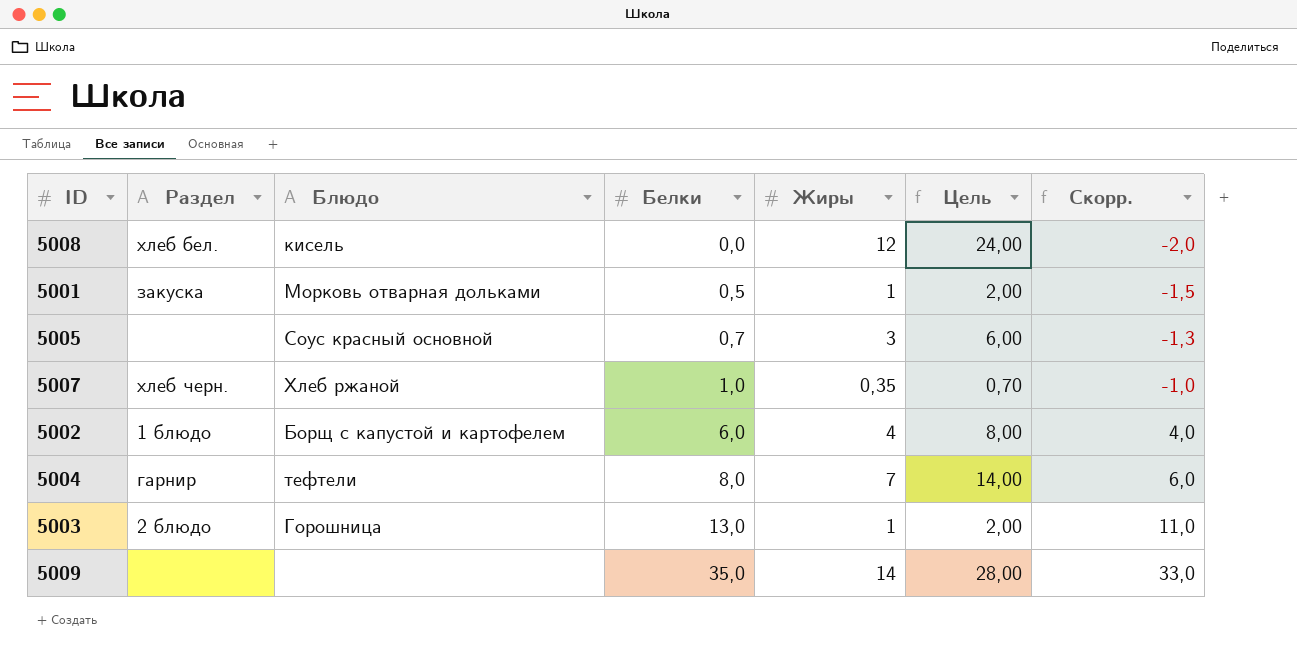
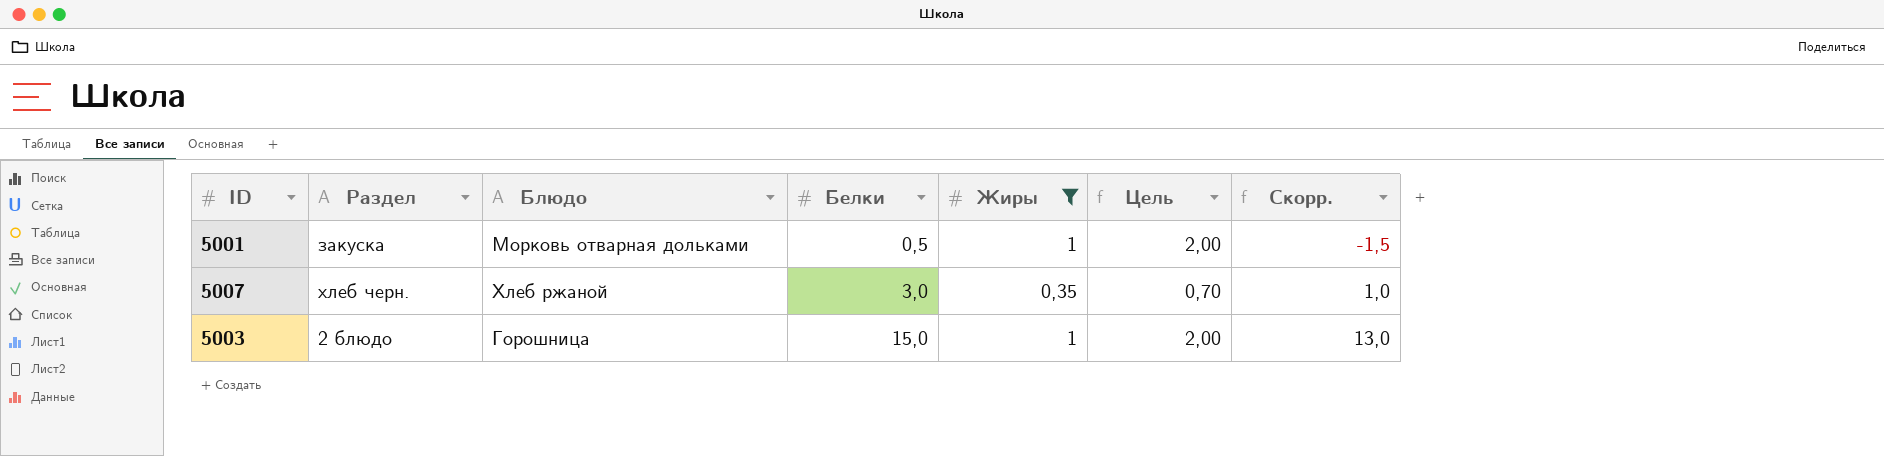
filter: none -> Жиры <= 1
5007 | Белки: 1,0 -> 3,0
5007 | Скорр.: -1,0 -> 1,0
5003 | Белки: 13,0 -> 15,0
5003 | Скорр.: 11,0 -> 13,0

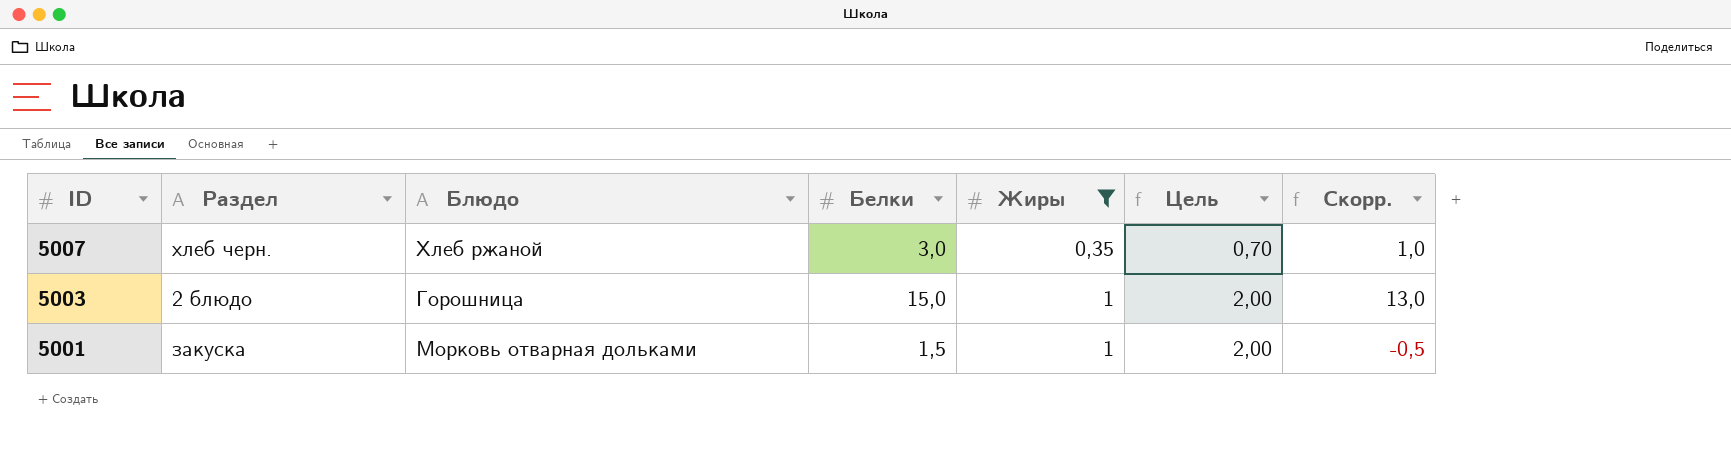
row order: Белки ascending -> ID descending
5001 | Белки: 0,5 -> 1,5
5001 | Скорр.: -1,5 -> -0,5

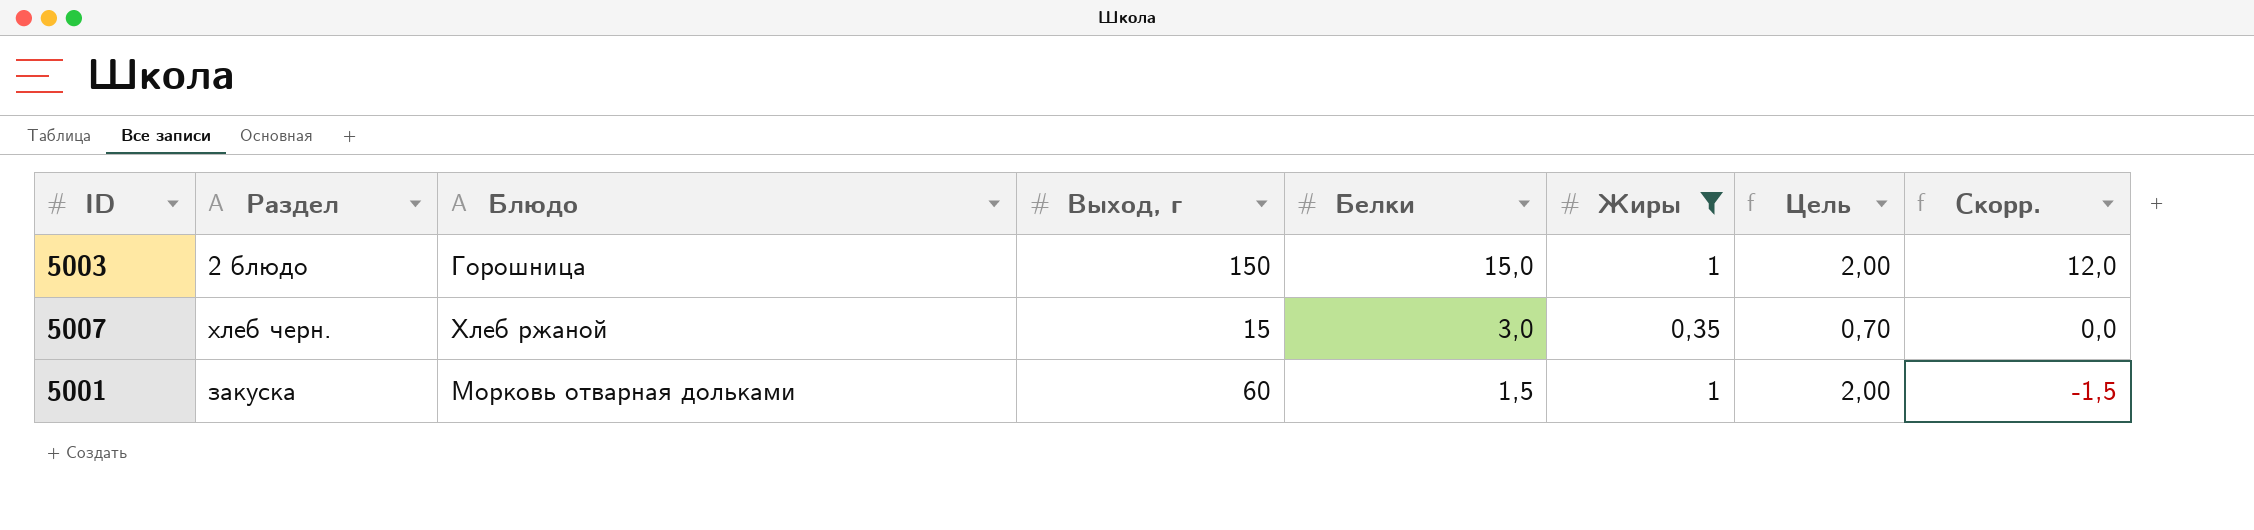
row order: ID descending -> Белки descending
column Выход, г | position: none -> 4
column Скорр. | formula: [Белки] - 2 -> [Белки] - 3

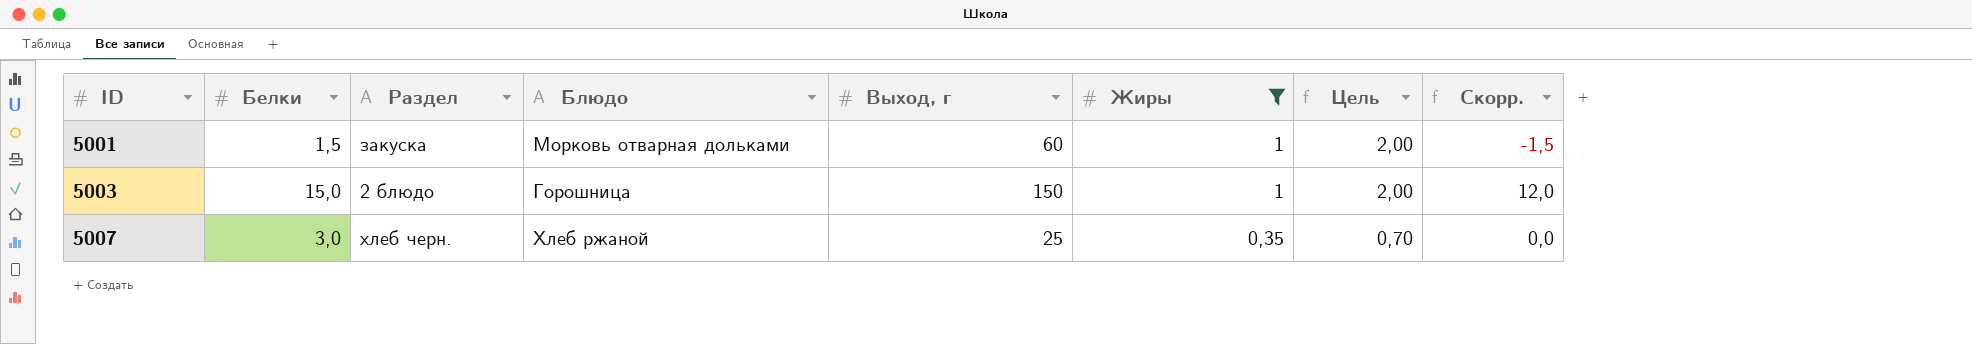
row order: Белки descending -> ID ascending
column Белки | position: 5 -> 2
5007 | Выход, г: 15 -> 25

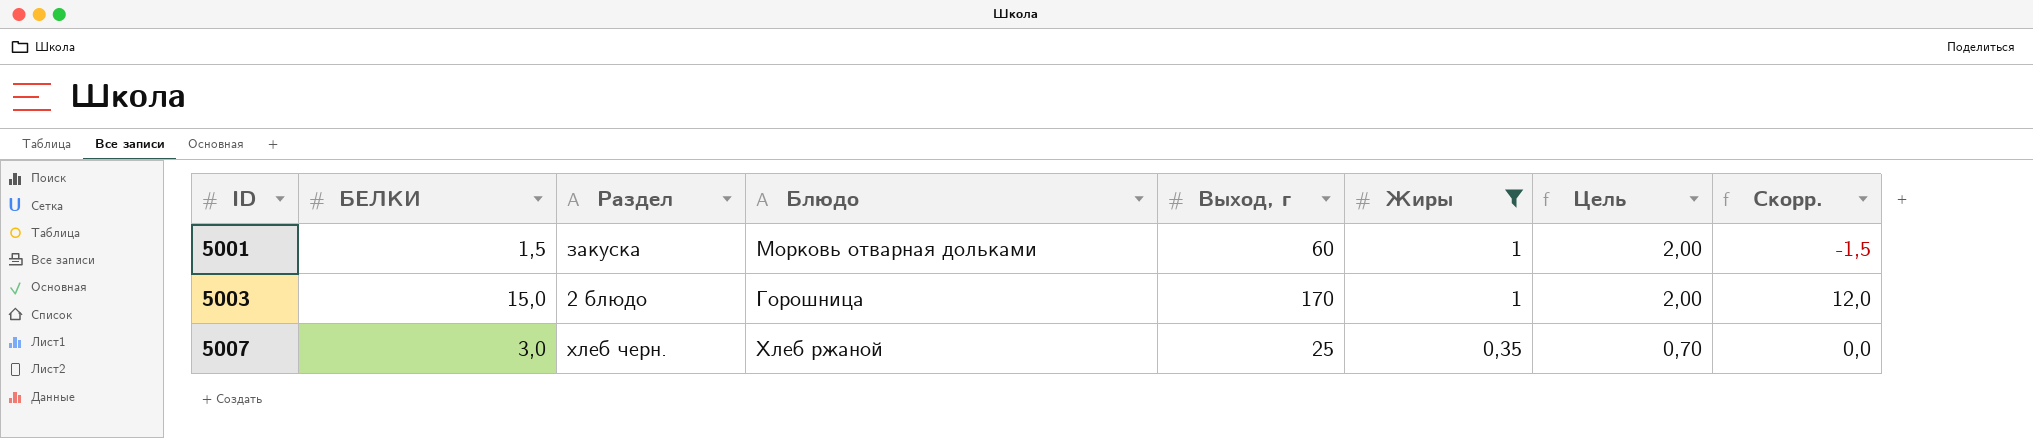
column name: Белки -> БЕЛКИ
5003 | Выход, г: 150 -> 170

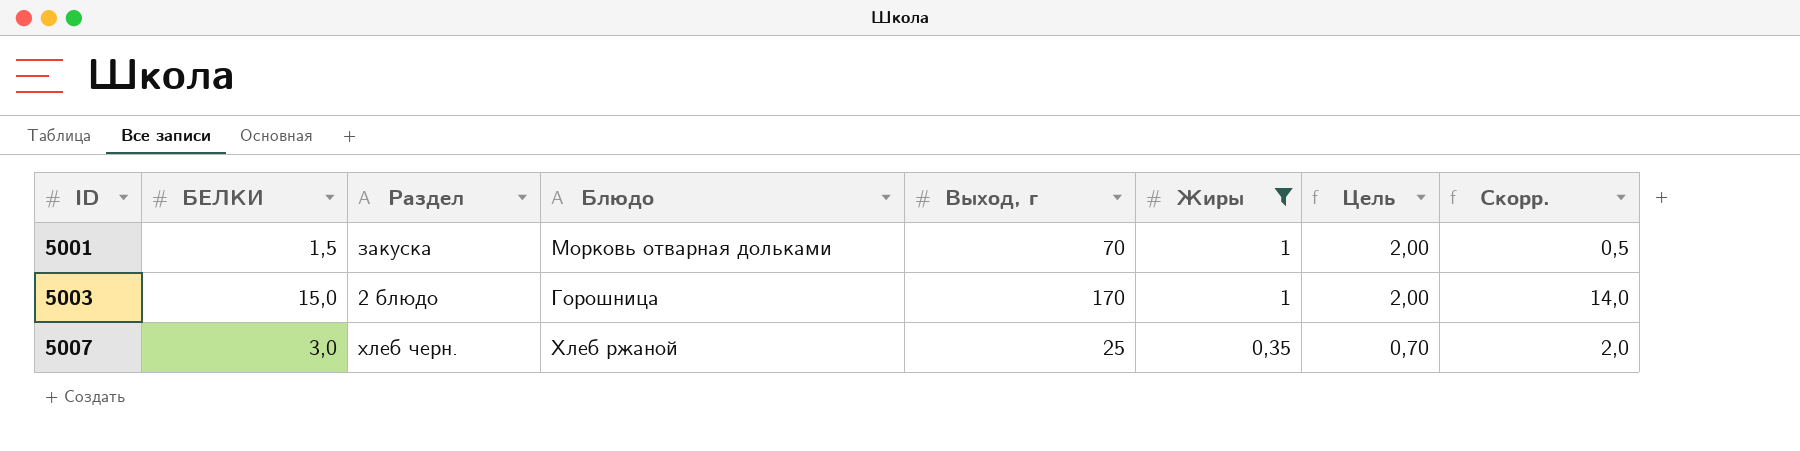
column Скорр. | formula: [БЕЛКИ] - 3 -> [БЕЛКИ] - 1
5001 | Выход, г: 60 -> 70

